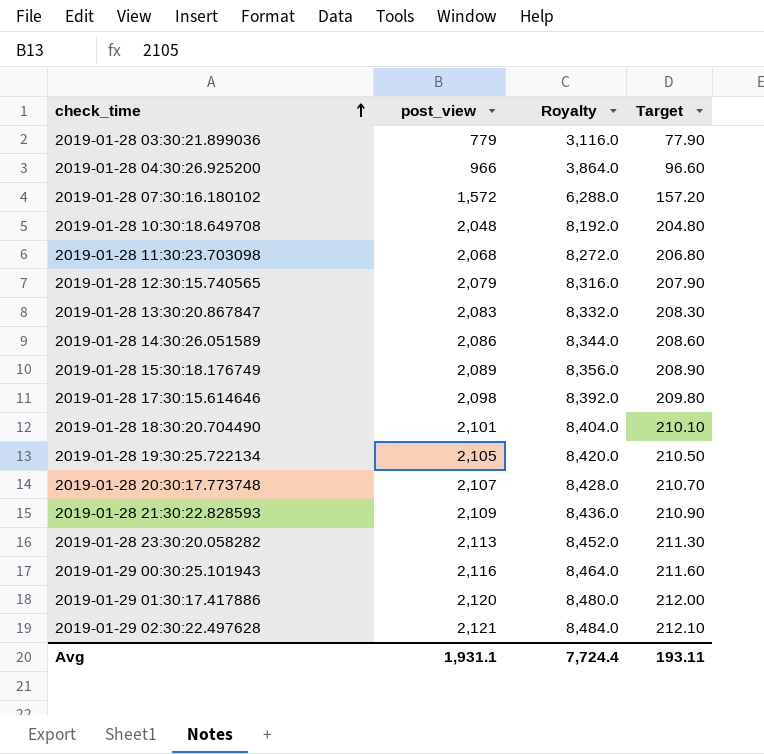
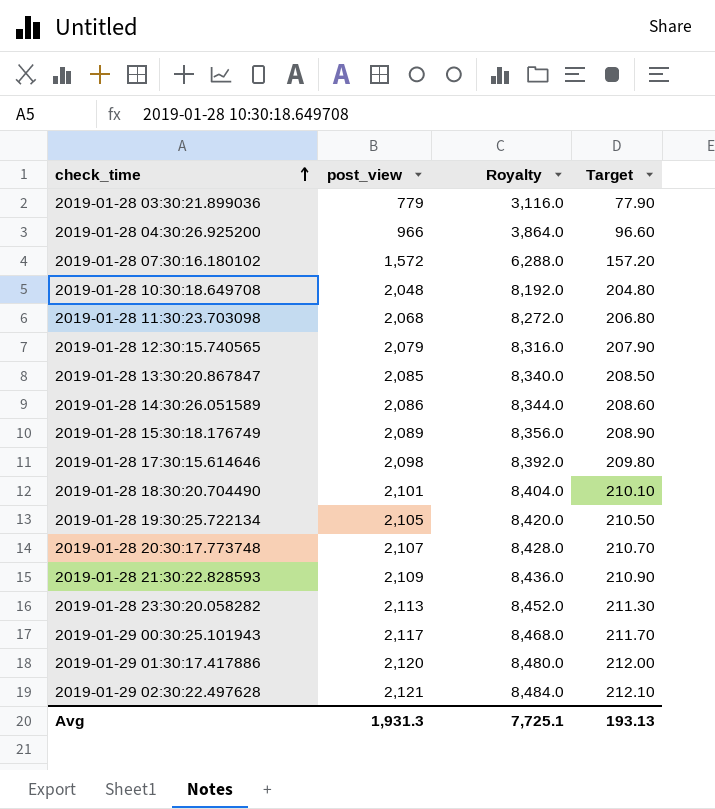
2019-01-28 13:30:20.867847 | post_view: 2,083 -> 2,085
2019-01-28 13:30:20.867847 | Royalty: 8,332.0 -> 8,340.0
2019-01-28 13:30:20.867847 | Target: 208.30 -> 208.50
2019-01-29 00:30:25.101943 | post_view: 2,116 -> 2,117
2019-01-29 00:30:25.101943 | Royalty: 8,464.0 -> 8,468.0
2019-01-29 00:30:25.101943 | Target: 211.60 -> 211.70
Avg | post_view: 1,931.1 -> 1,931.3
Avg | Royalty: 7,724.4 -> 7,725.1
Avg | Target: 193.11 -> 193.13

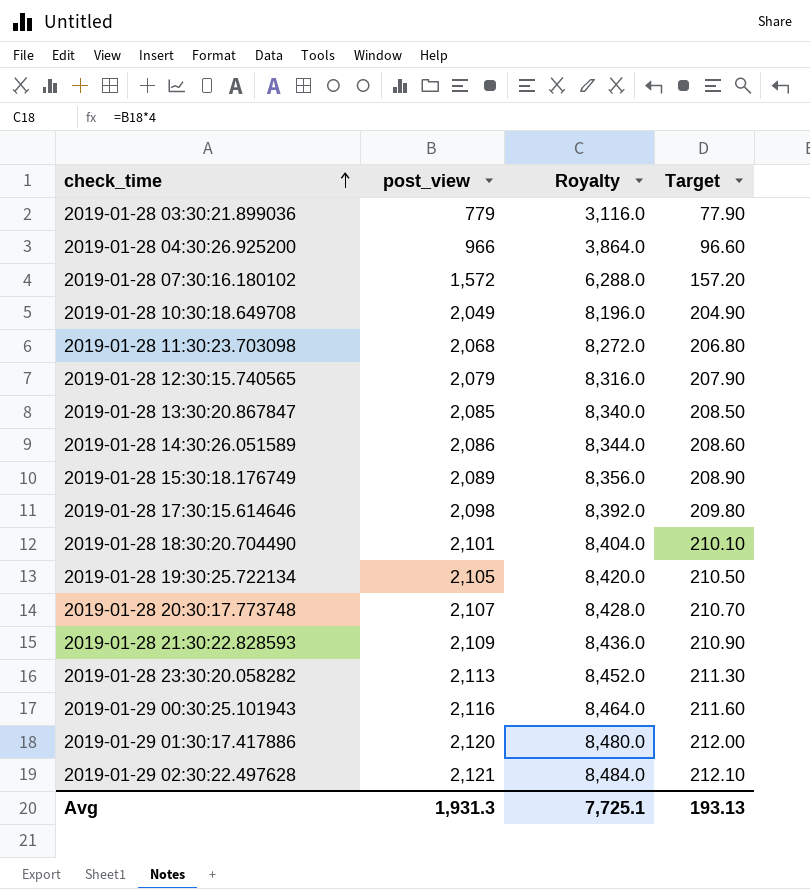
2019-01-28 10:30:18.649708 | post_view: 2,048 -> 2,049
2019-01-28 10:30:18.649708 | Royalty: 8,192.0 -> 8,196.0
2019-01-28 10:30:18.649708 | Target: 204.80 -> 204.90
2019-01-29 00:30:25.101943 | post_view: 2,117 -> 2,116
2019-01-29 00:30:25.101943 | Royalty: 8,468.0 -> 8,464.0
2019-01-29 00:30:25.101943 | Target: 211.70 -> 211.60

